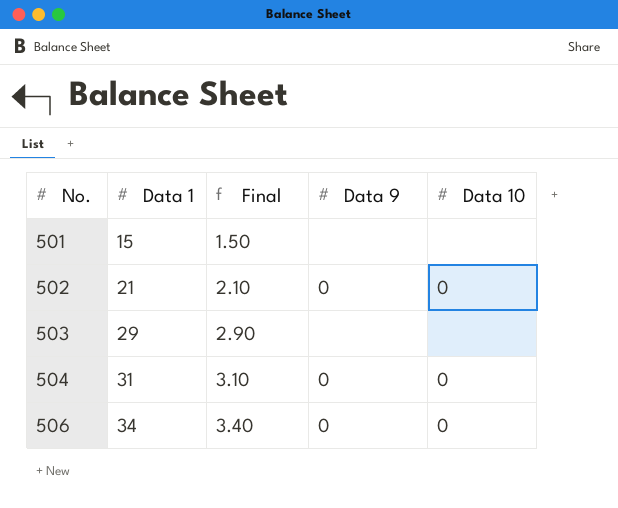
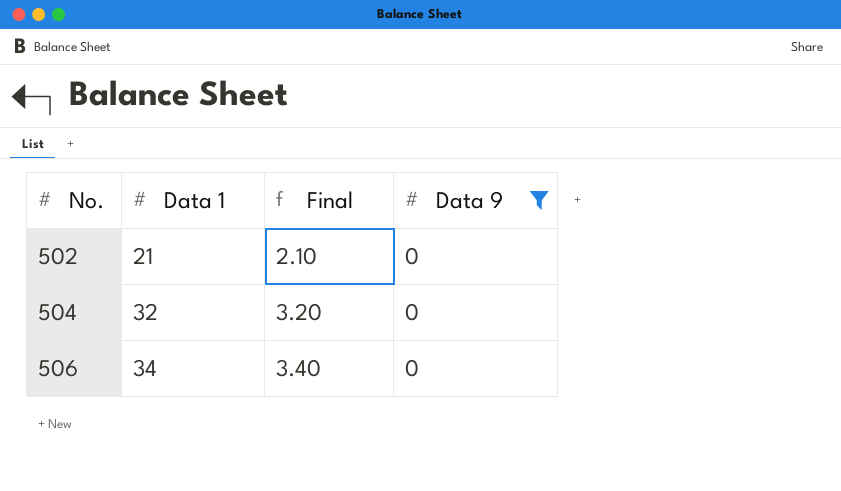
filter: none -> Data 9 = 0
column Data 10 | position: 5 -> none
504 | Data 1: 31 -> 32
504 | Final: 3.10 -> 3.20

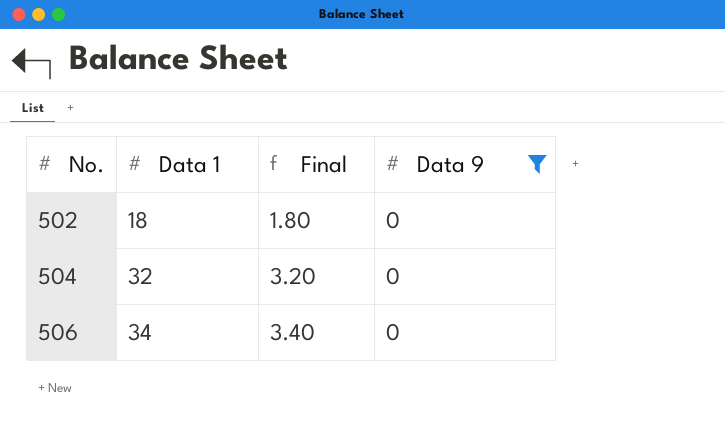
502 | Data 1: 21 -> 18
502 | Final: 2.10 -> 1.80

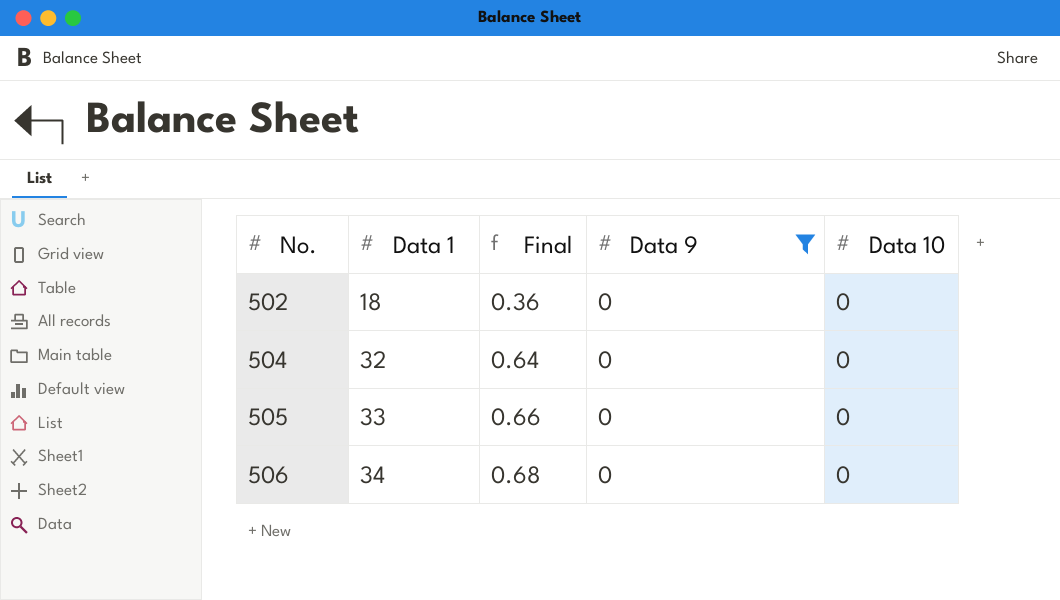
column Final | formula: [Data 1] * 0.1 -> [Data 1] * 0.02
column Data 10 | position: none -> 5
row 505: none -> 33 | 0.66 | 0 | 0

